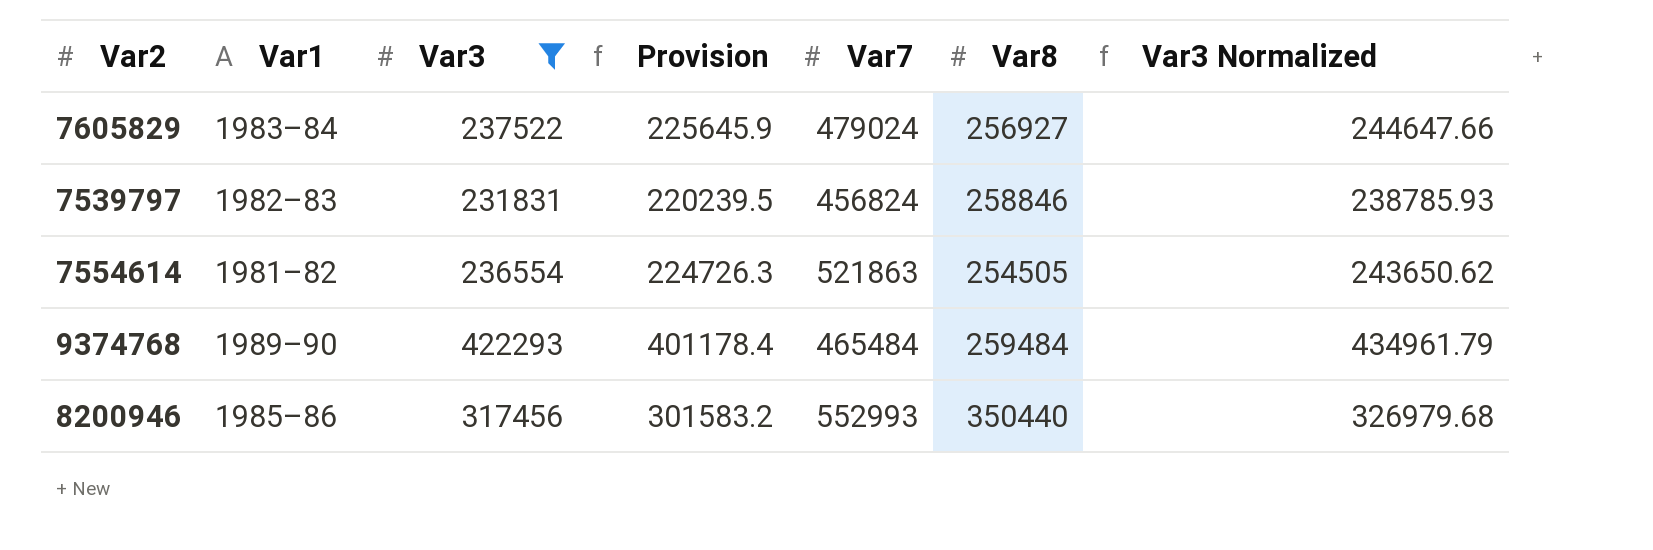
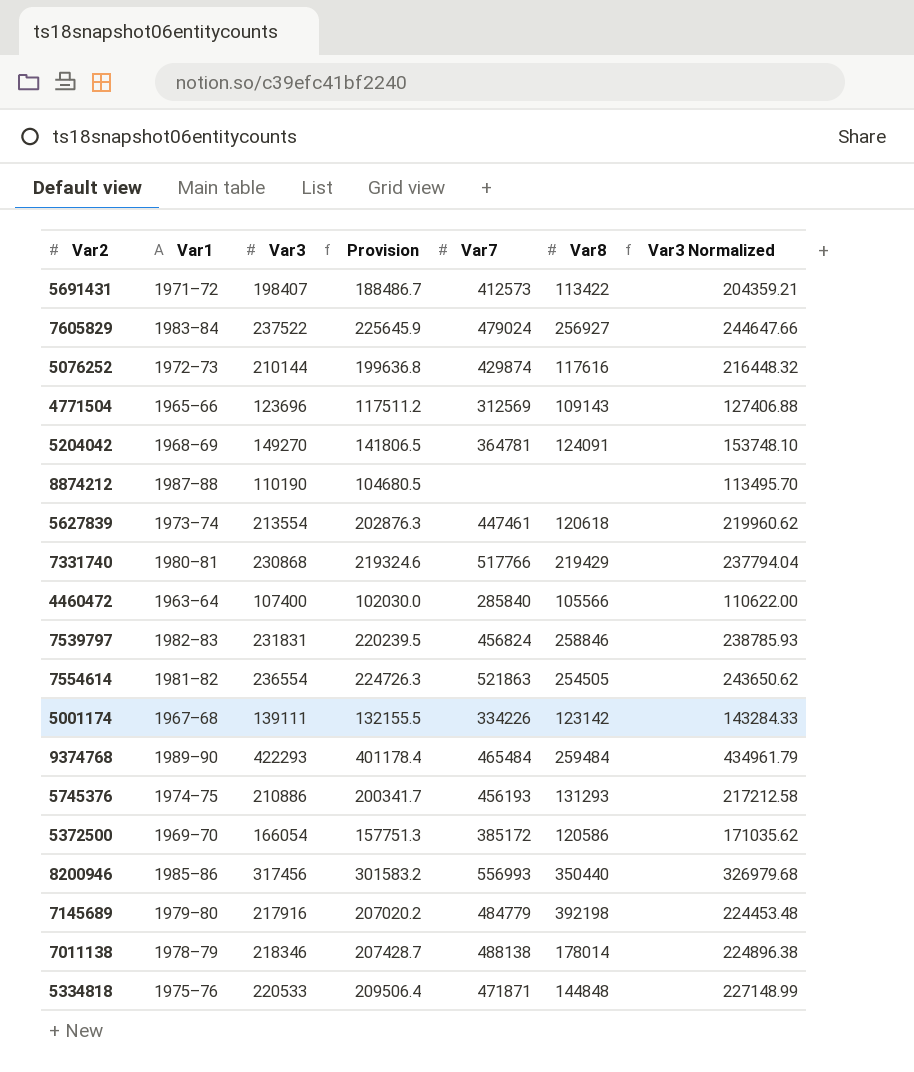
filter: Var3 >= 231831 -> none
8200946 | Var7: 552993 -> 556993

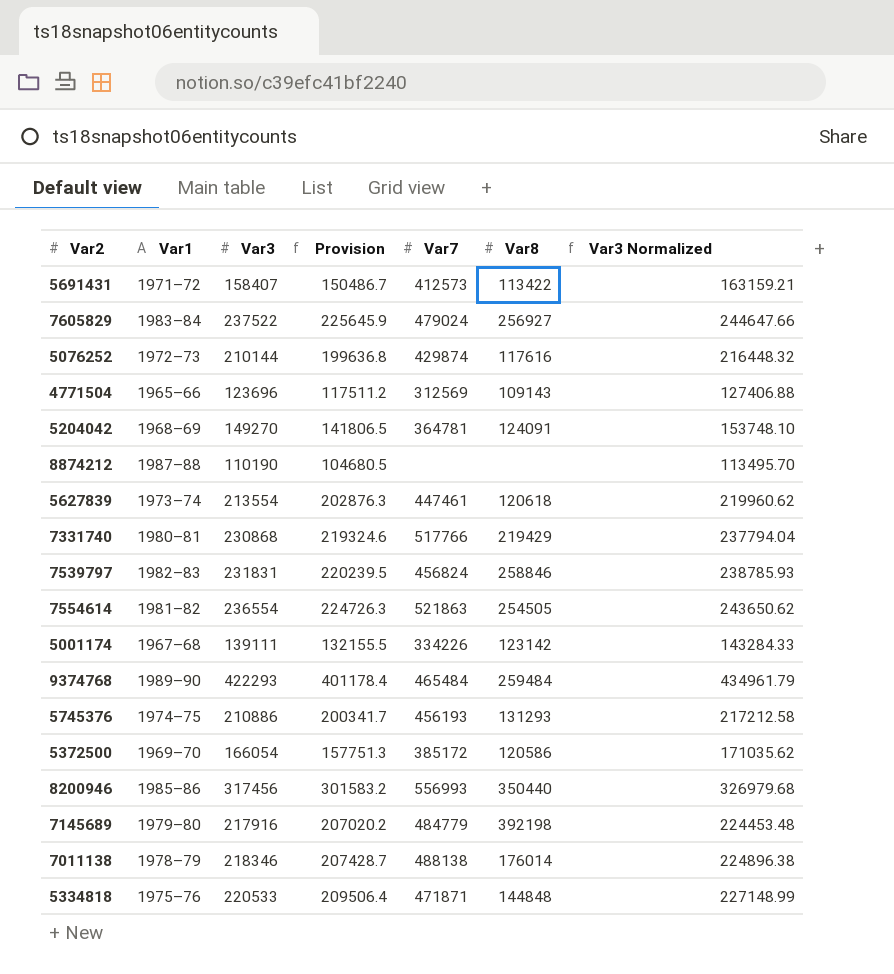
row 4460472: 1963–64 | 107400 | 102030.0 | 285840 | 105566 | 110622.00 -> none
5691431 | Var3: 198407 -> 158407
5691431 | Provision: 188486.7 -> 150486.7
5691431 | Var3 Normalized: 204359.21 -> 163159.21
7011138 | Var8: 178014 -> 176014

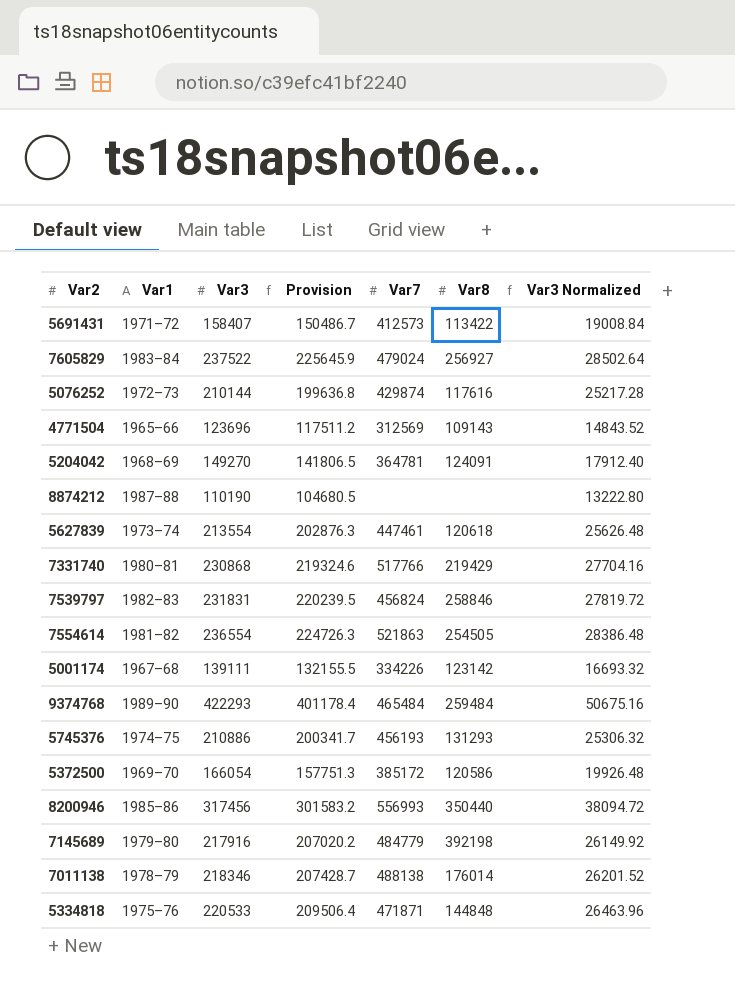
column Var3 Normalized | formula: [Var3] * 1.03 -> [Var3] * 0.12

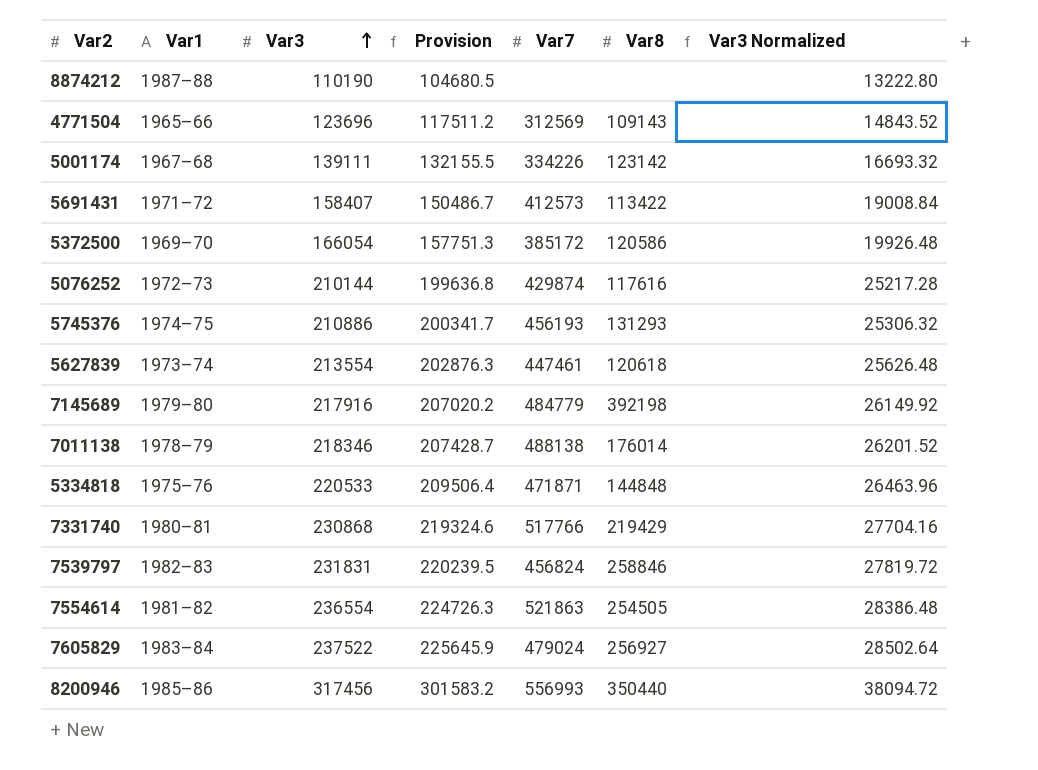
row order: none -> Var3 ascending
row 5204042: 1968–69 | 149270 | 141806.5 | 364781 | 124091 | 17912.40 -> none
row 9374768: 1989–90 | 422293 | 401178.4 | 465484 | 259484 | 50675.16 -> none

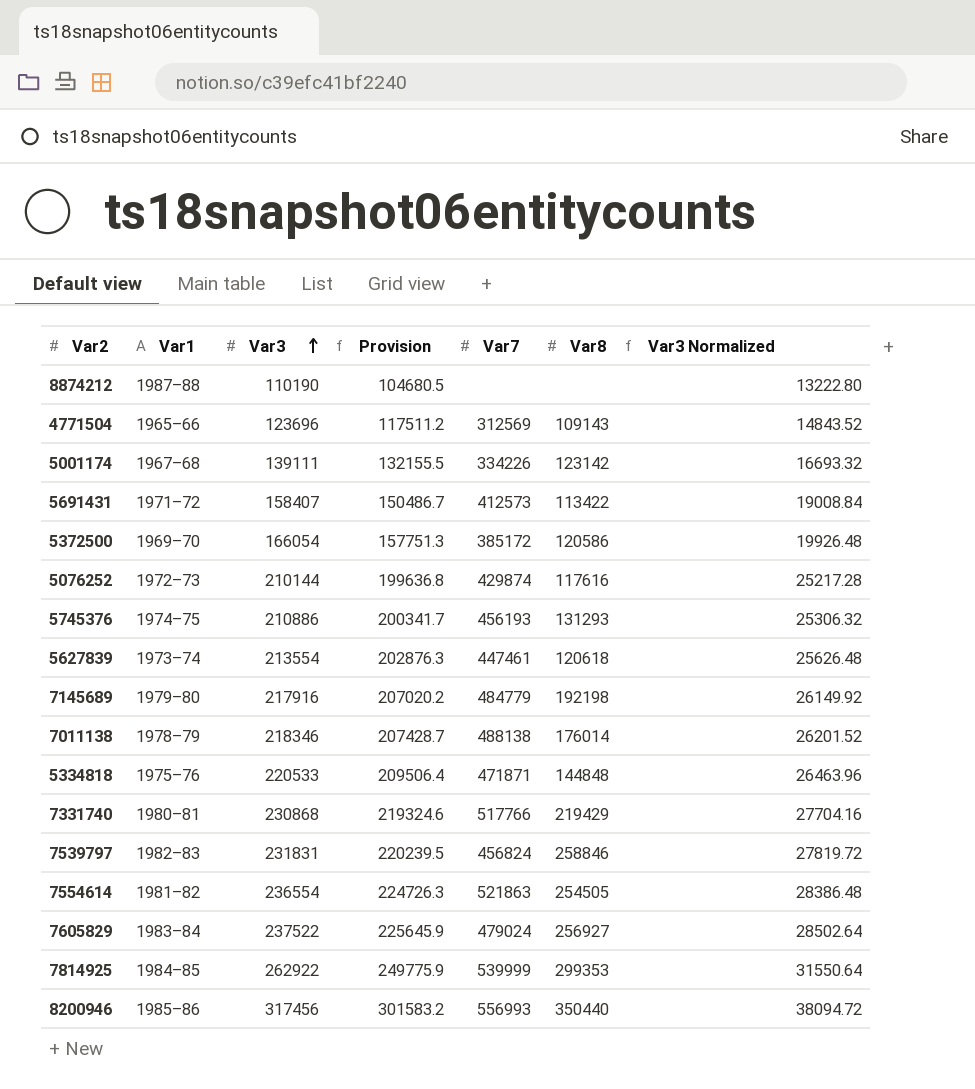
7145689 | Var8: 392198 -> 192198
row 7814925: none -> 1984–85 | 262922 | 249775.9 | 539999 | 299353 | 31550.64

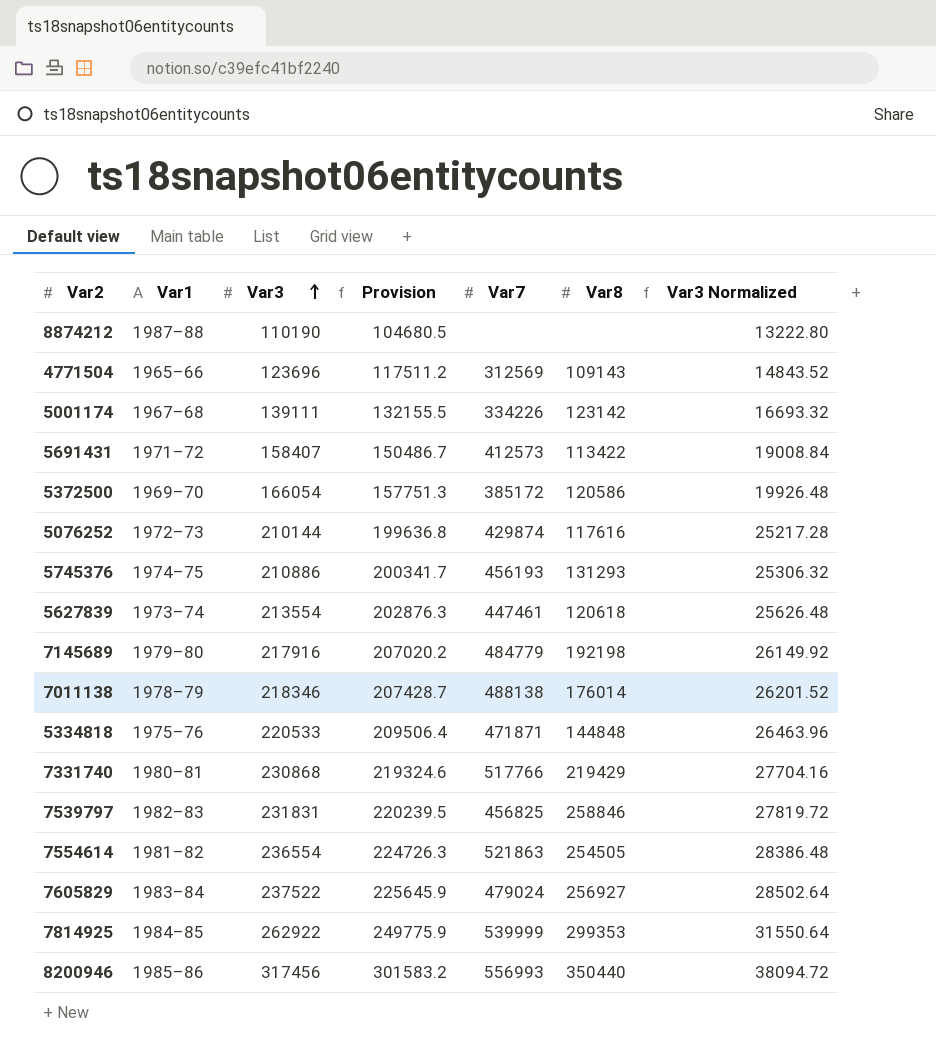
7539797 | Var7: 456824 -> 456825

